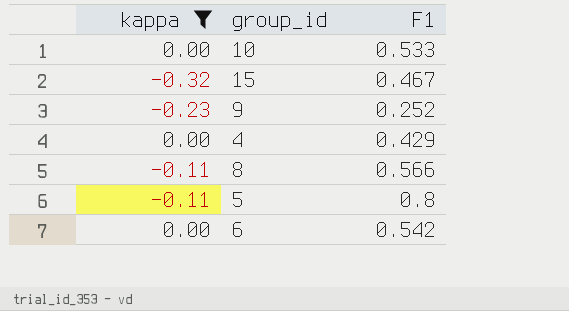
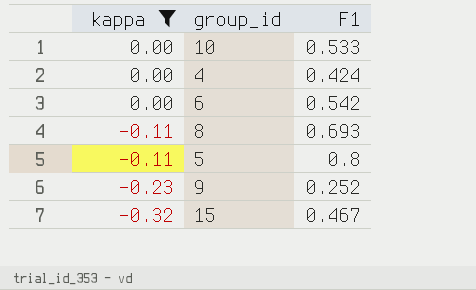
row order: none -> kappa descending
4 | F1: 0.429 -> 0.424
8 | F1: 0.566 -> 0.693

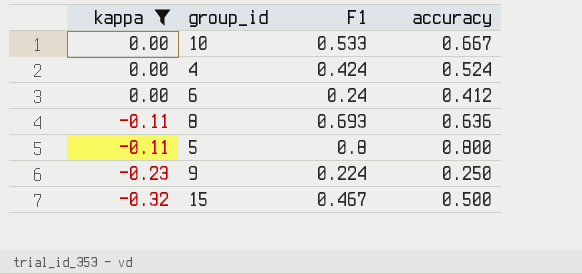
column accuracy | position: none -> 4
6 | F1: 0.542 -> 0.24
9 | F1: 0.252 -> 0.224

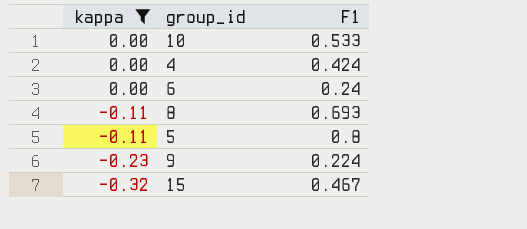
column accuracy | position: 4 -> none

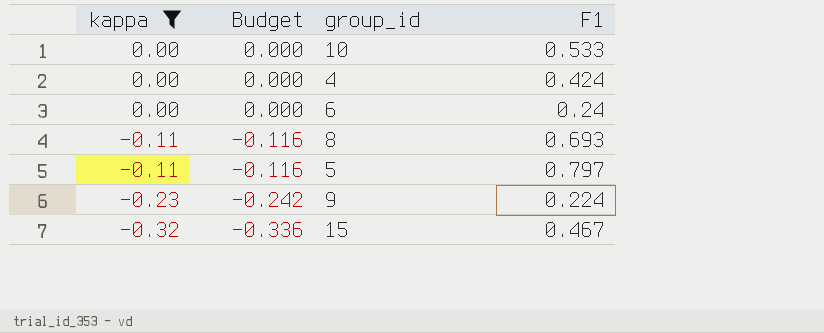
column Budget | formula: none -> [kappa] * 1.05
5 | F1: 0.8 -> 0.797

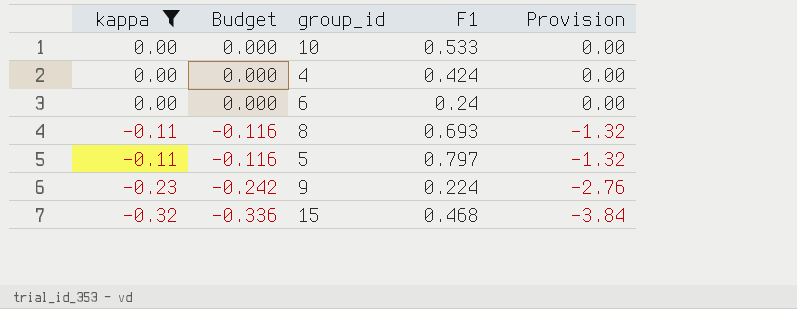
column Provision | formula: none -> [kappa] * 12
15 | F1: 0.467 -> 0.468

